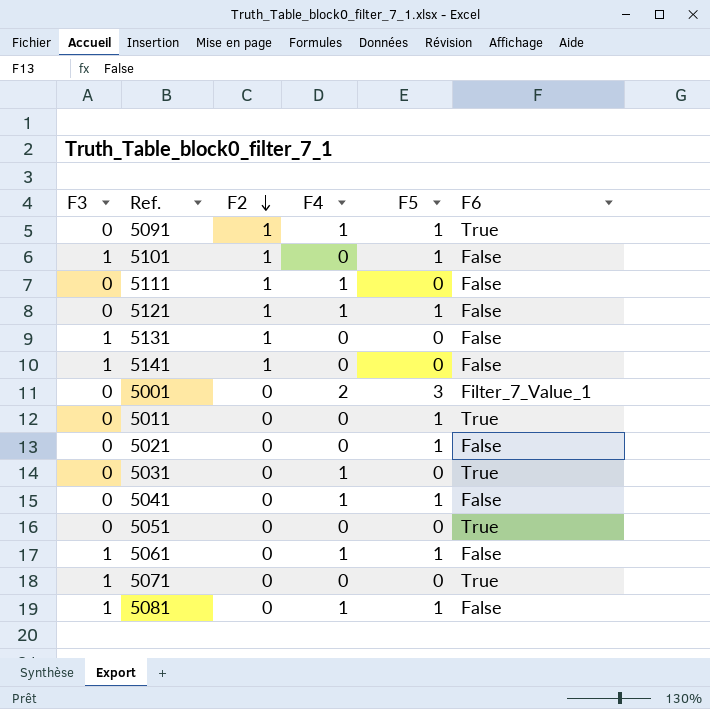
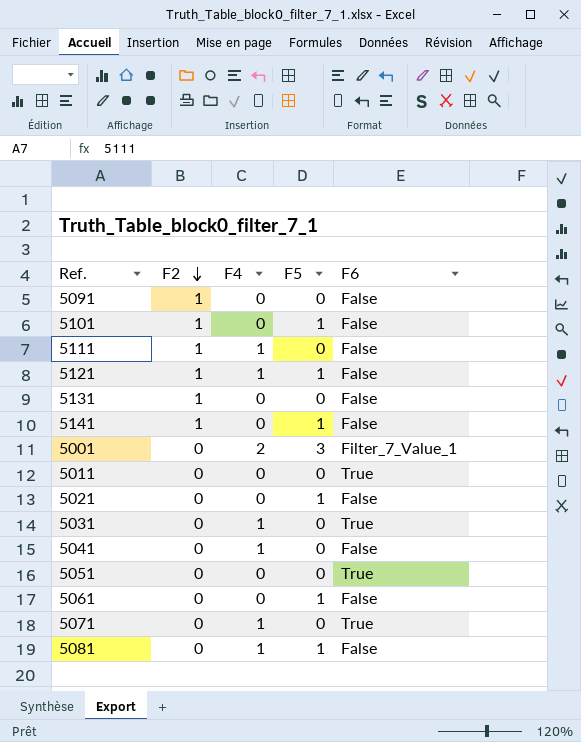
column F3 | position: 1 -> none
5091 | F4: 1 -> 0
5091 | F5: 1 -> 0
5091 | F6: True -> False
5141 | F5: 0 -> 1
5011 | F5: 1 -> 0
5041 | F5: 1 -> 0
5061 | F4: 1 -> 0
5071 | F4: 0 -> 1

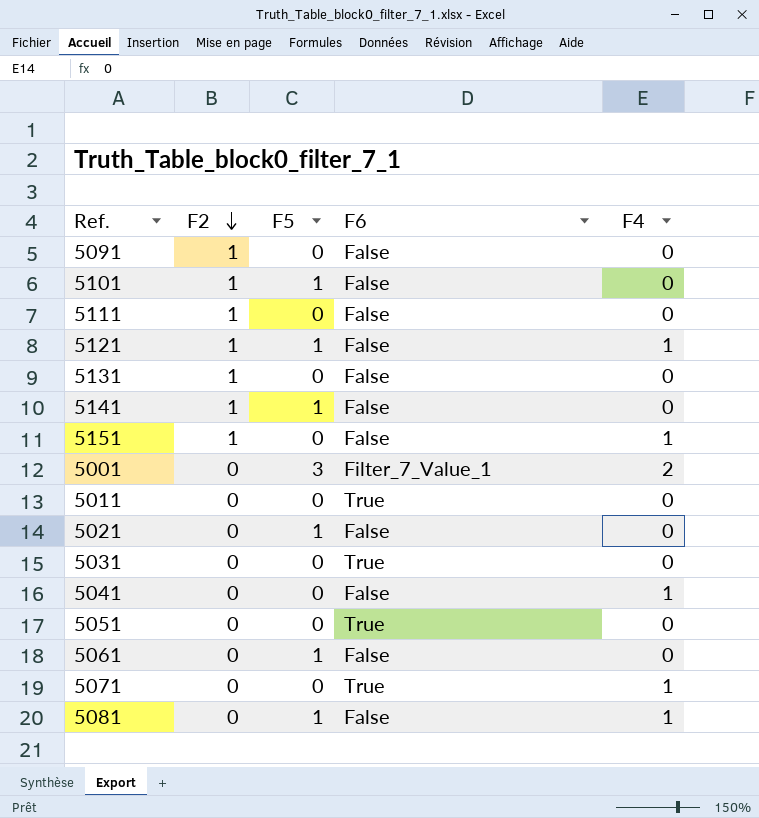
column F4 | position: 3 -> 5
5111 | F4: 1 -> 0
row 5151: none -> 1 | 0 | False | 1
5031 | F4: 1 -> 0

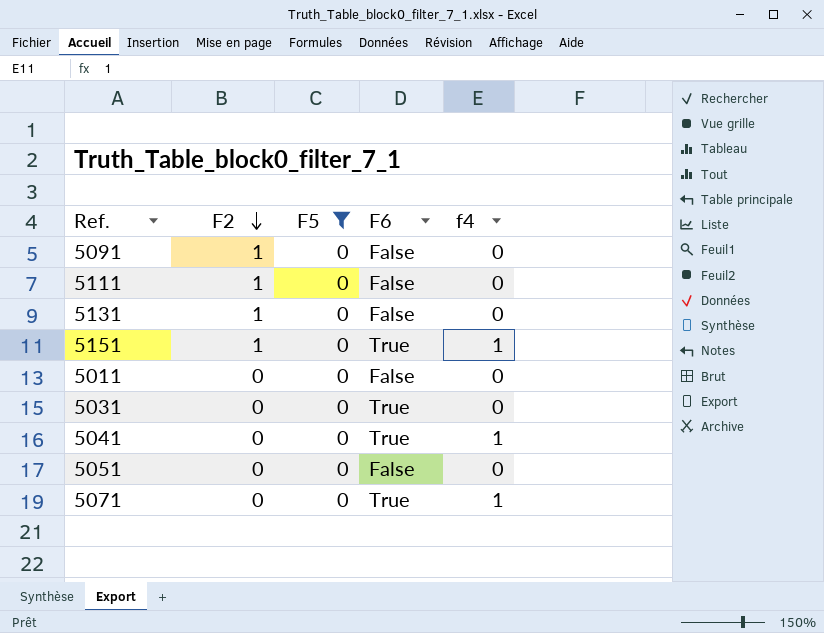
filter: none -> F5 = 0
column name: F4 -> f4
5151 | F6: False -> True
5011 | F6: True -> False
5041 | F6: False -> True
5051 | F6: True -> False

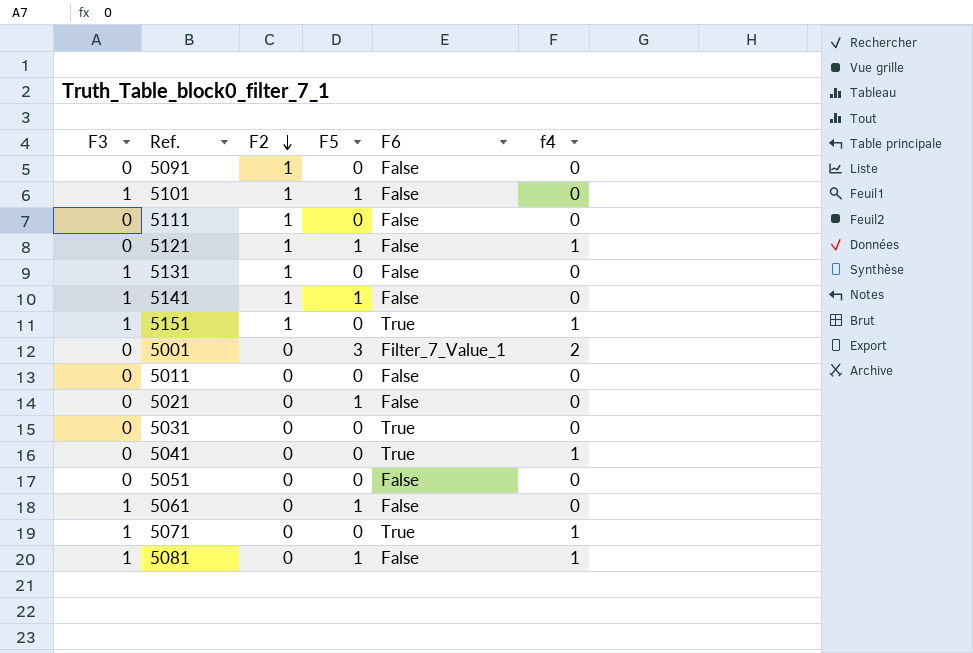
filter: F5 = 0 -> none
column F3 | position: none -> 1

